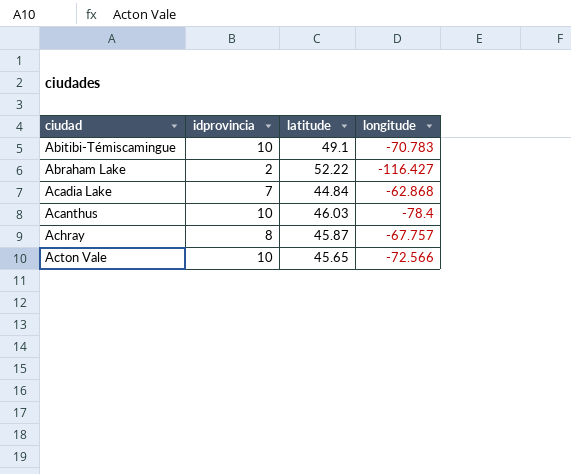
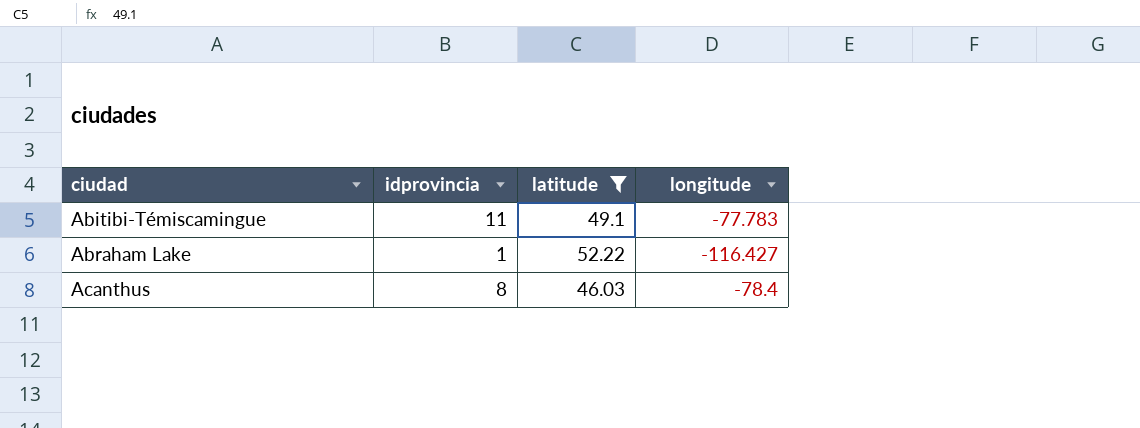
filter: none -> latitude >= 46.03
Abitibi-Témiscamingue | idprovincia: 10 -> 11
Abitibi-Témiscamingue | longitude: -70.783 -> -77.783
Abraham Lake | idprovincia: 2 -> 1
Acanthus | idprovincia: 10 -> 8

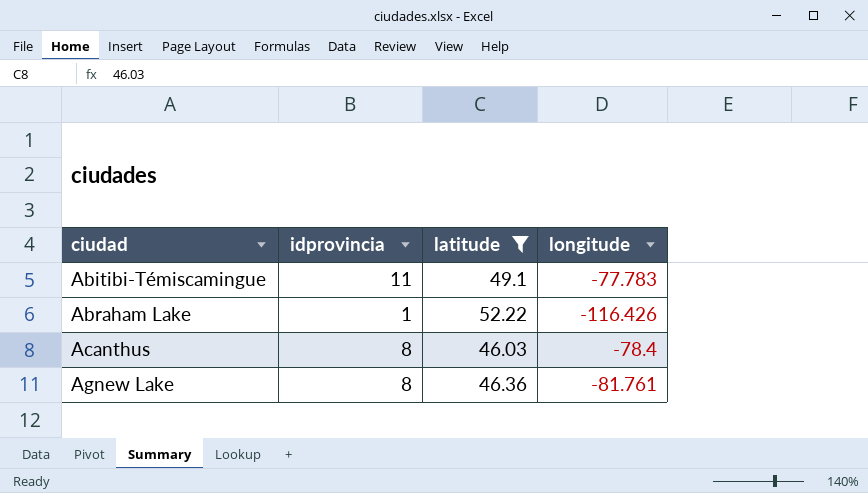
Abraham Lake | longitude: -116.427 -> -116.426
row Agnew Lake: none -> 8 | 46.36 | -81.761

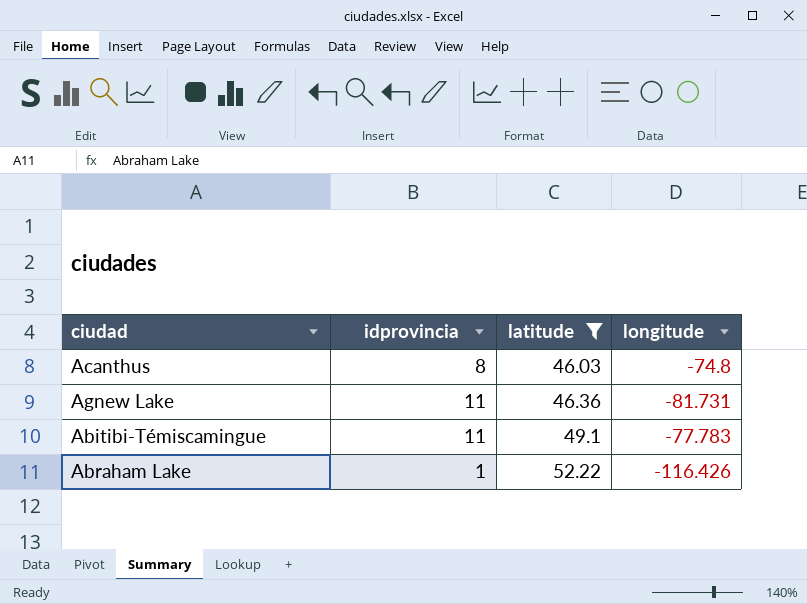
row order: ciudad ascending -> latitude ascending
Acanthus | longitude: -78.4 -> -74.8
Agnew Lake | idprovincia: 8 -> 11
Agnew Lake | longitude: -81.761 -> -81.731

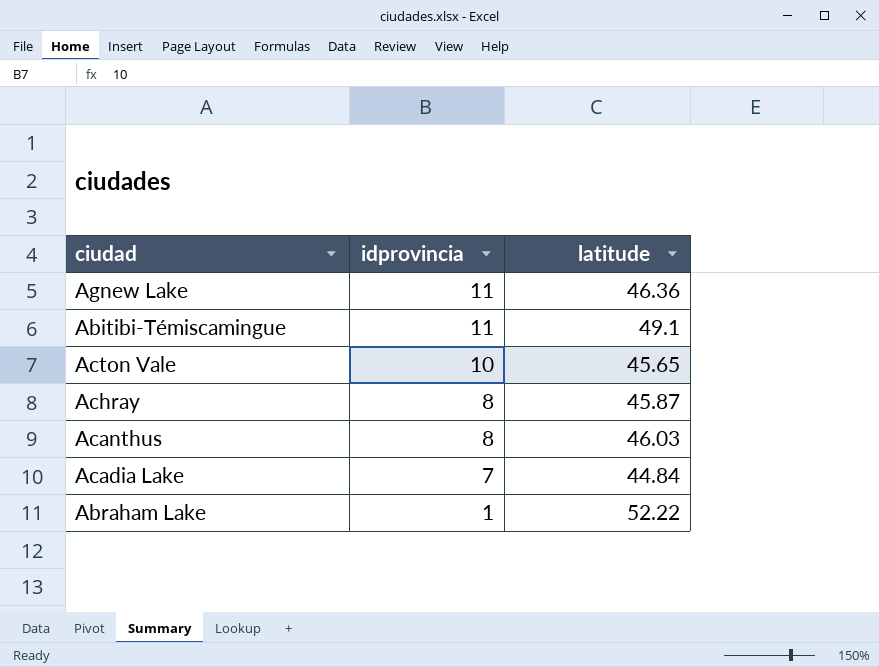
filter: latitude >= 46.03 -> none
row order: latitude ascending -> idprovincia descending
column longitude | position: 4 -> none

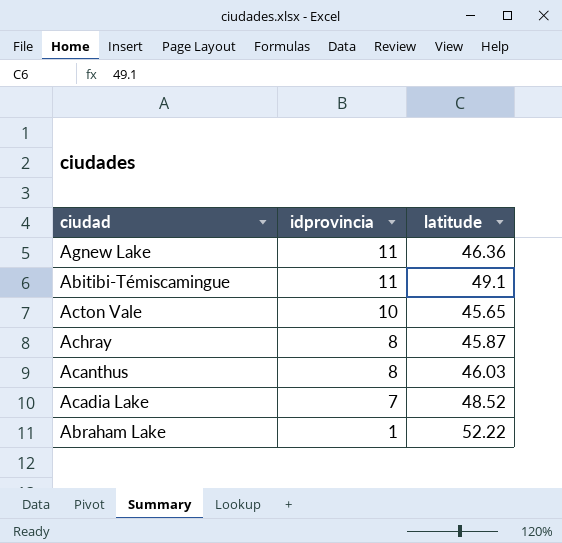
Acadia Lake | latitude: 44.84 -> 48.52

